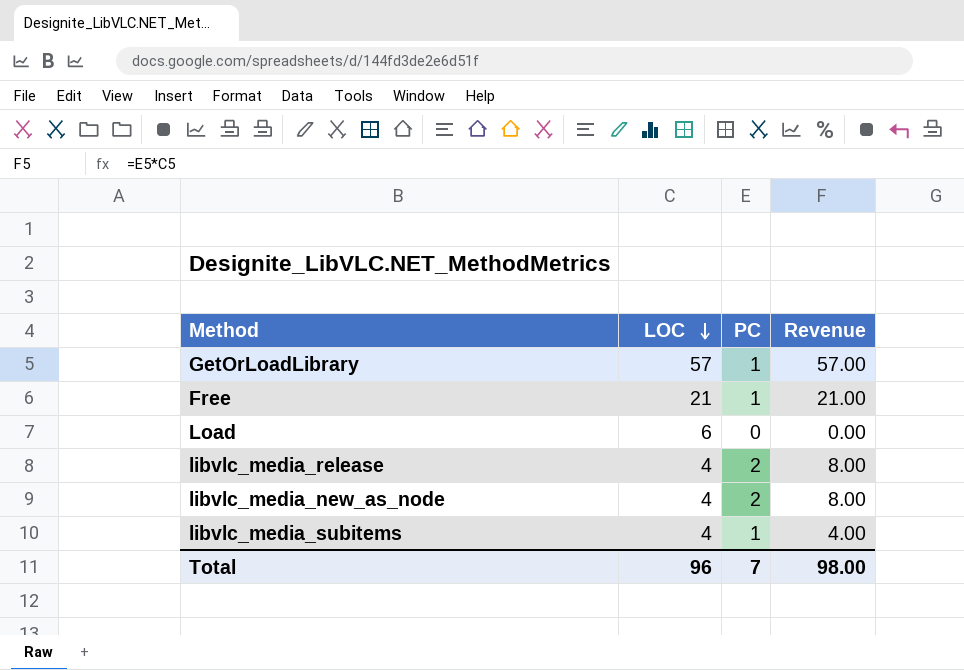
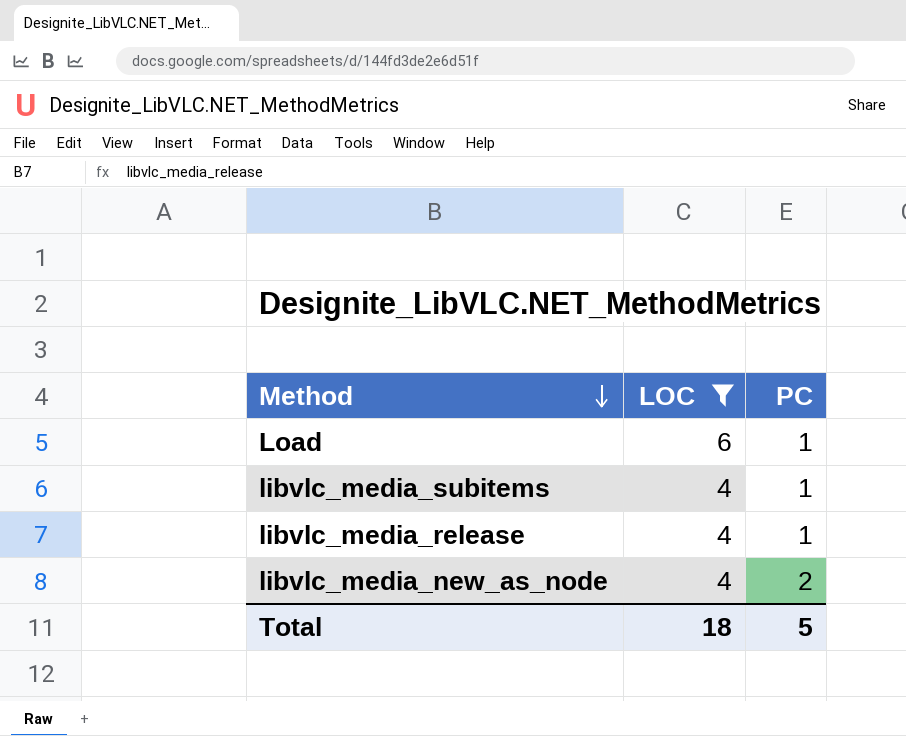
filter: none -> LOC <= 6
row order: LOC descending -> Method descending
column Revenue | formula: [LOC] * [PC] -> none
Load | PC: 0 -> 1
libvlc_media_release | PC: 2 -> 1
Total | LOC: 96 -> 18
Total | PC: 7 -> 5

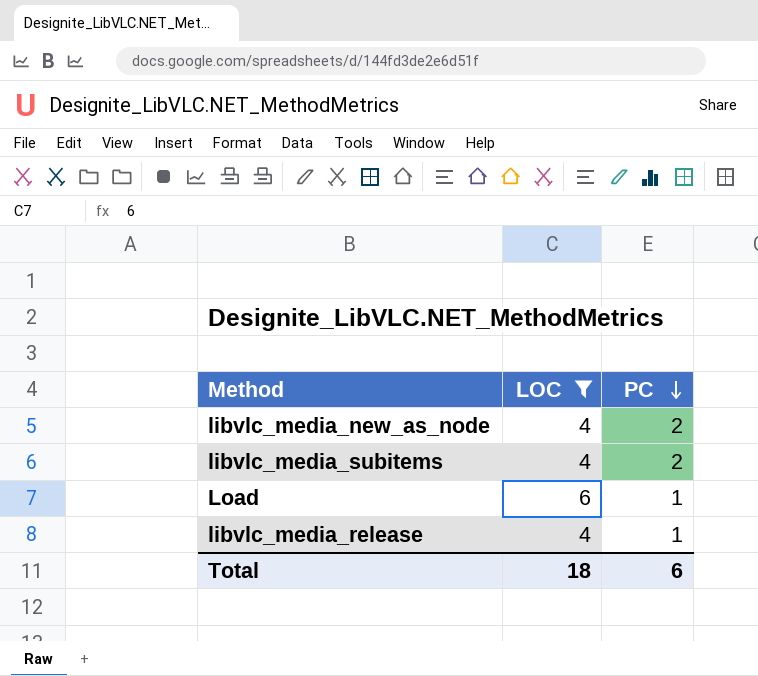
row order: Method descending -> PC descending
libvlc_media_subitems | PC: 1 -> 2
Total | PC: 5 -> 6

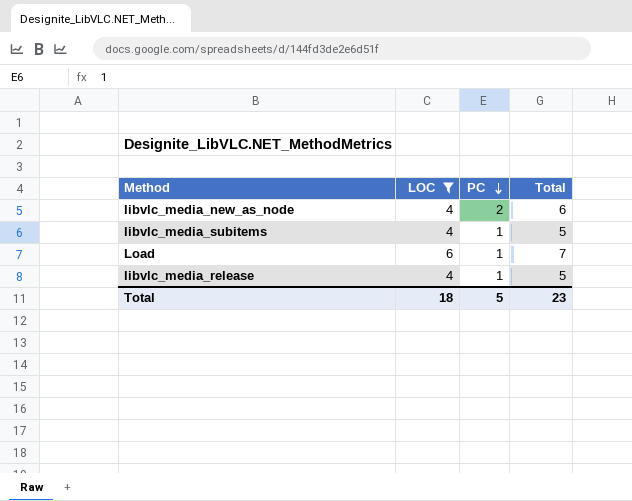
column Total | formula: none -> [LOC] + [PC]
libvlc_media_subitems | PC: 2 -> 1
Total | PC: 6 -> 5

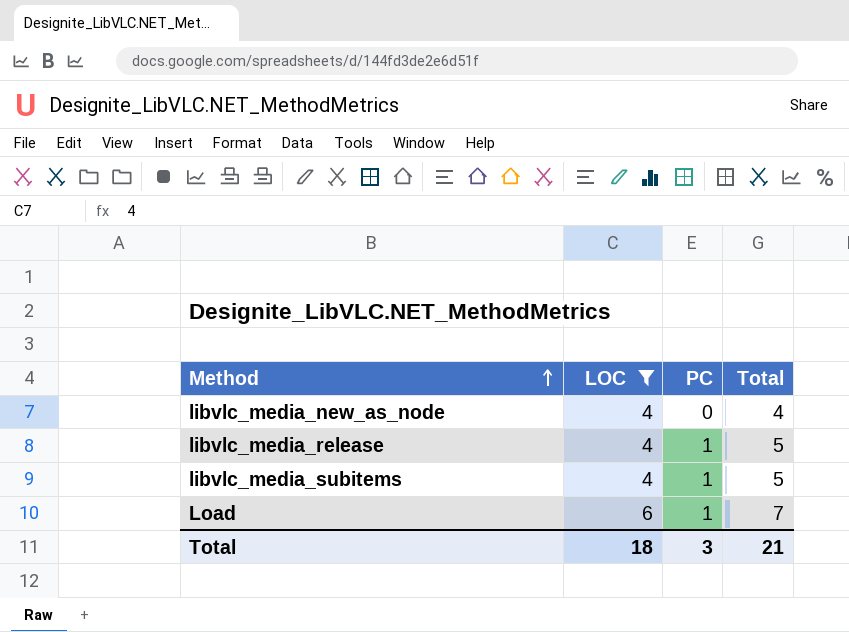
row order: PC descending -> Method ascending
libvlc_media_new_as_node | PC: 2 -> 0
libvlc_media_new_as_node | Total: 6 -> 4
Total | PC: 5 -> 3
Total | Total: 23 -> 21

